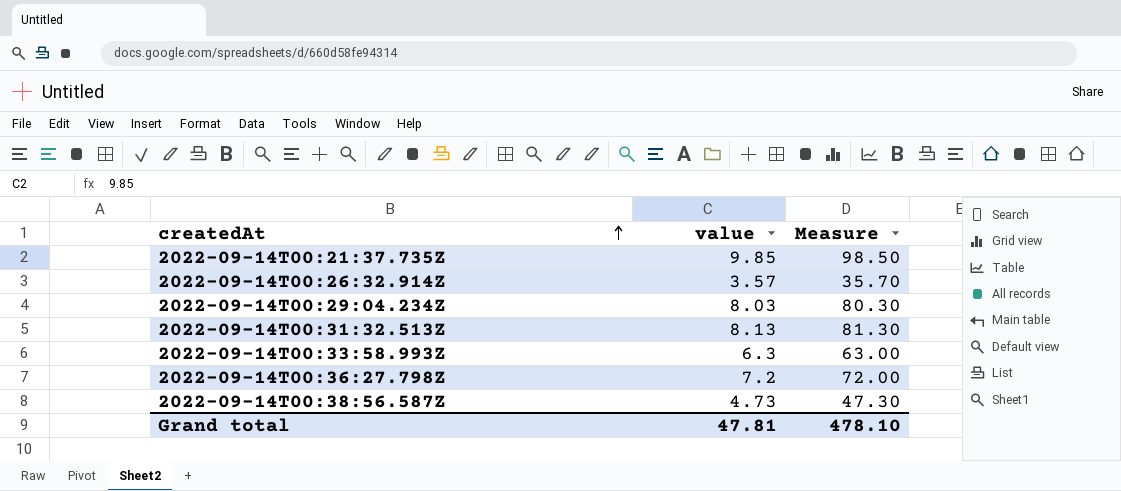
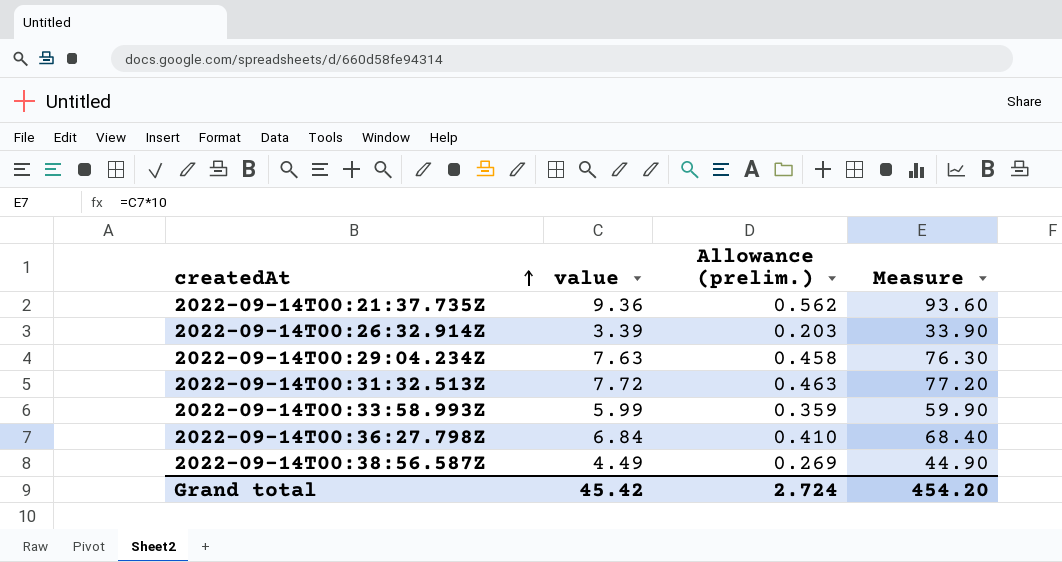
column Allowance (prelim.) | formula: none -> [value] * 0.06
2022-09-14T00:21:37.735Z | value: 9.85 -> 9.36
2022-09-14T00:21:37.735Z | Measure: 98.50 -> 93.60
2022-09-14T00:26:32.914Z | value: 3.57 -> 3.39
2022-09-14T00:26:32.914Z | Measure: 35.70 -> 33.90
2022-09-14T00:29:04.234Z | value: 8.03 -> 7.63
2022-09-14T00:29:04.234Z | Measure: 80.30 -> 76.30
2022-09-14T00:31:32.513Z | value: 8.13 -> 7.72
2022-09-14T00:31:32.513Z | Measure: 81.30 -> 77.20
2022-09-14T00:33:58.993Z | value: 6.3 -> 5.99
2022-09-14T00:33:58.993Z | Measure: 63.00 -> 59.90
2022-09-14T00:36:27.798Z | value: 7.2 -> 6.84
2022-09-14T00:36:27.798Z | Measure: 72.00 -> 68.40
2022-09-14T00:38:56.587Z | value: 4.73 -> 4.49
2022-09-14T00:38:56.587Z | Measure: 47.30 -> 44.90
Grand total | value: 47.81 -> 45.42
Grand total | Measure: 478.10 -> 454.20

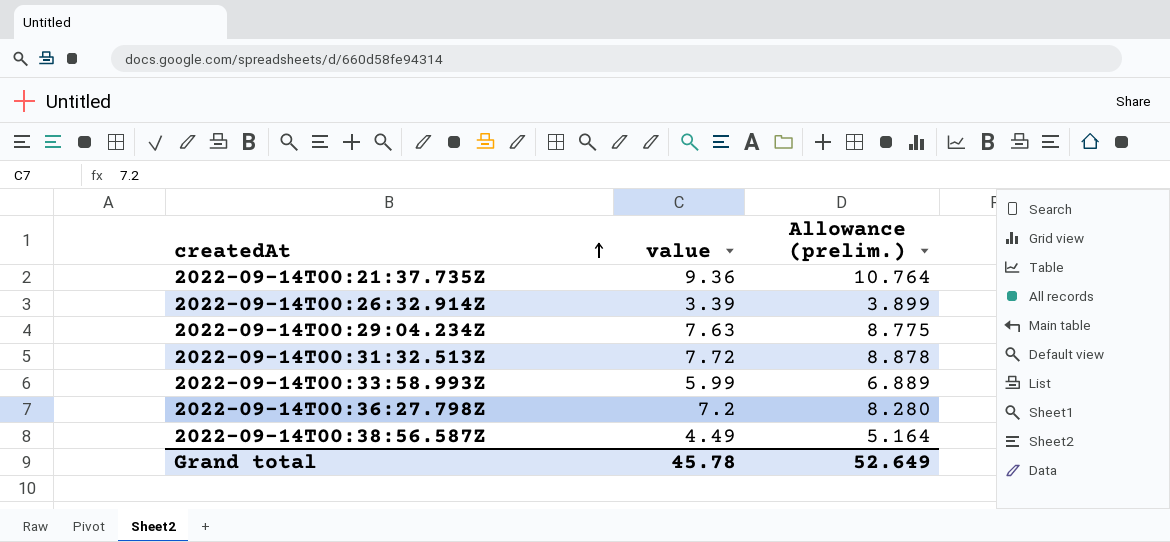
column Measure | formula: [value] * 10 -> none
column Allowance (prelim.) | formula: [value] * 0.06 -> [value] * 1.15
2022-09-14T00:36:27.798Z | value: 6.84 -> 7.2
Grand total | value: 45.42 -> 45.78
Grand total | Allowance (prelim.): 2.724 -> 52.649

